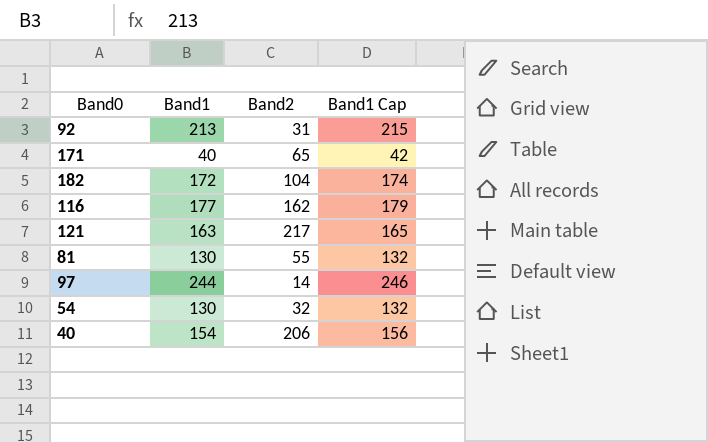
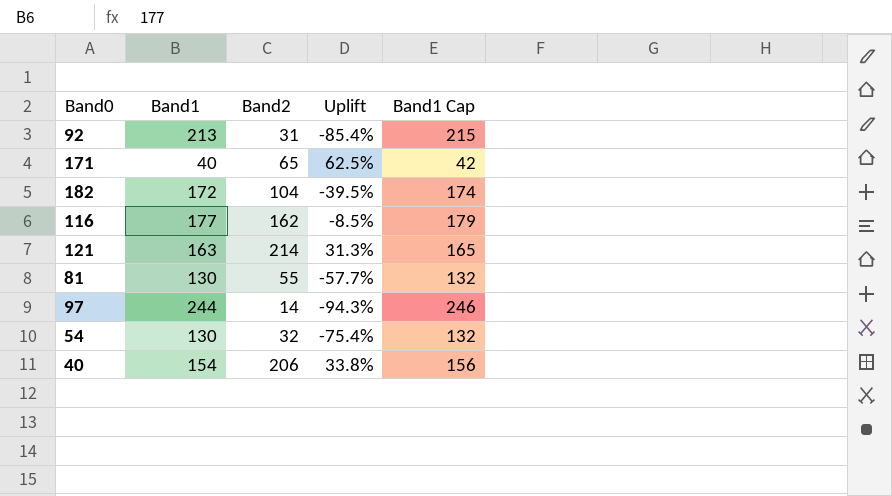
column Uplift | formula: none -> ([Band2] - [Band1]) / [Band1]
121 | Band2: 217 -> 214

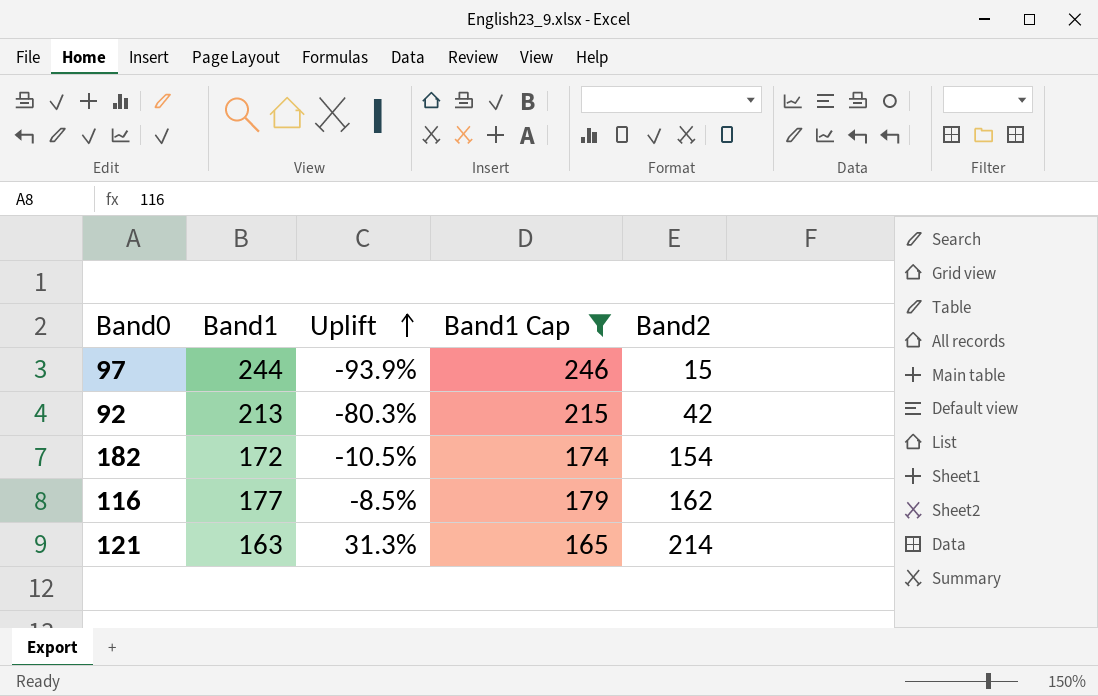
filter: none -> Band1 Cap >= 165
row order: none -> Uplift ascending
column Band2 | position: 3 -> 5
97 | Uplift: -94.3% -> -93.9%
97 | Band2: 14 -> 15
92 | Uplift: -85.4% -> -80.3%
92 | Band2: 31 -> 42
182 | Uplift: -39.5% -> -10.5%
182 | Band2: 104 -> 154

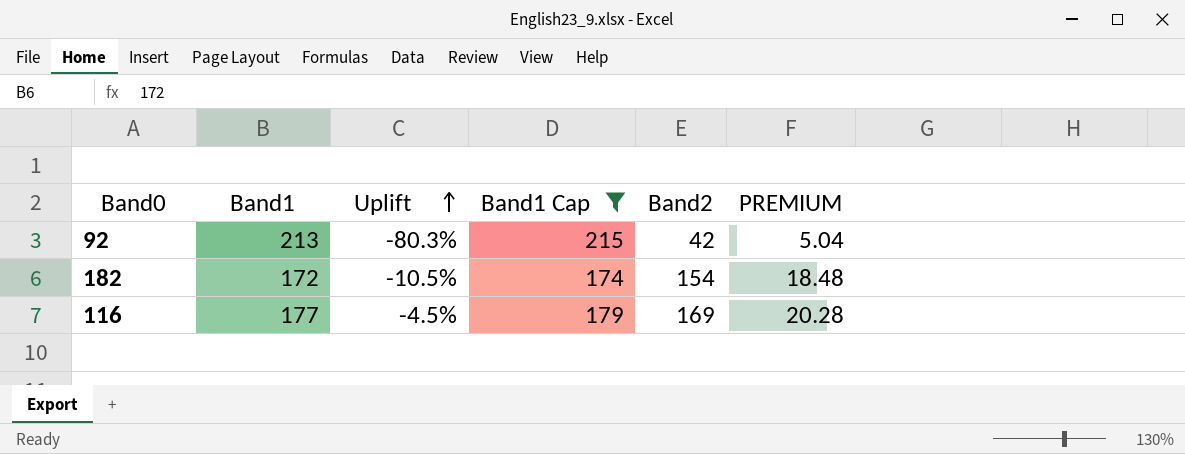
column PREMIUM | formula: none -> [Band2] * 0.12
row 97: 244 | -93.9% | 246 | 15 -> none
row 121: 163 | 31.3% | 165 | 214 -> none
116 | Uplift: -8.5% -> -4.5%
116 | Band2: 162 -> 169

